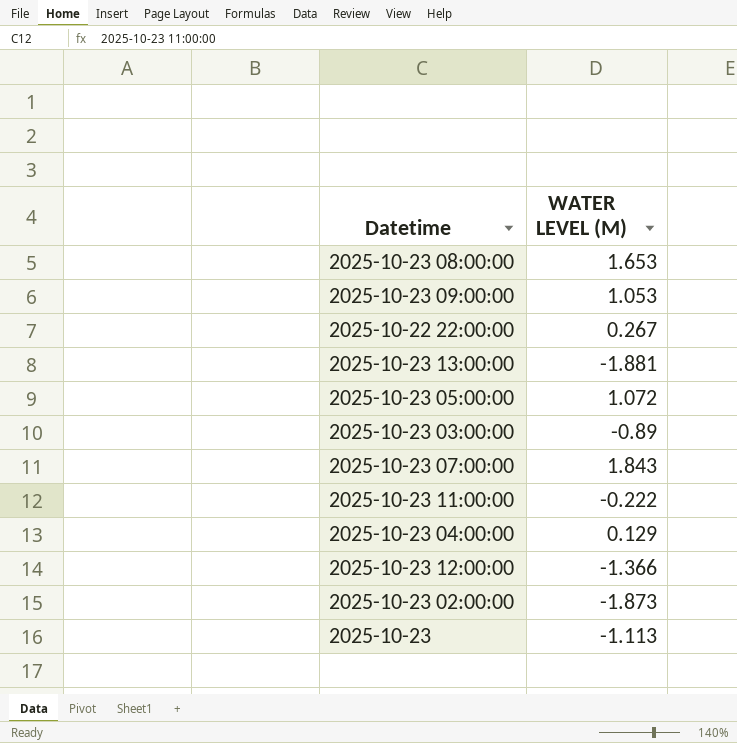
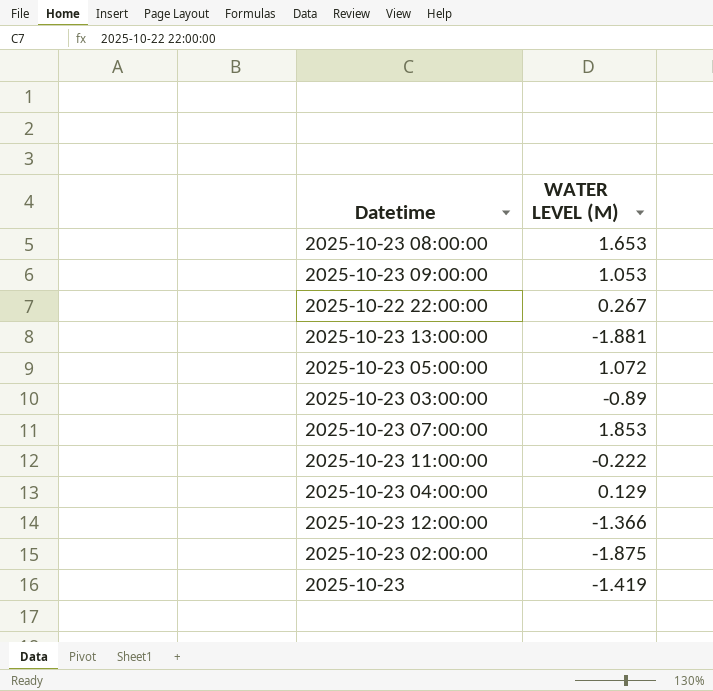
2025-10-23 07:00:00 | WATER LEVEL (M): 1.843 -> 1.853
2025-10-23 02:00:00 | WATER LEVEL (M): -1.873 -> -1.875
2025-10-23 | WATER LEVEL (M): -1.113 -> -1.419

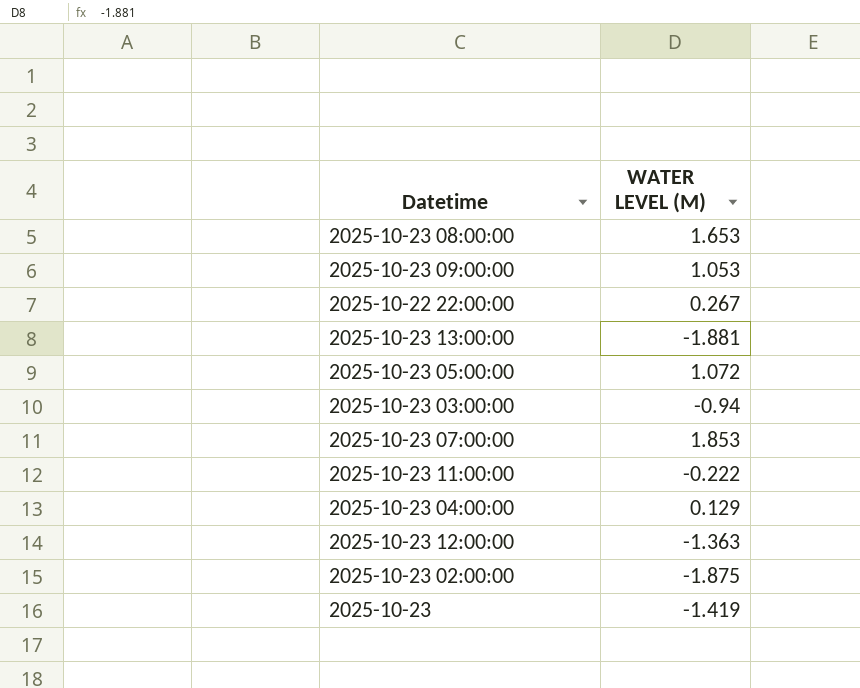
2025-10-23 03:00:00 | WATER LEVEL (M): -0.89 -> -0.94
2025-10-23 12:00:00 | WATER LEVEL (M): -1.366 -> -1.363

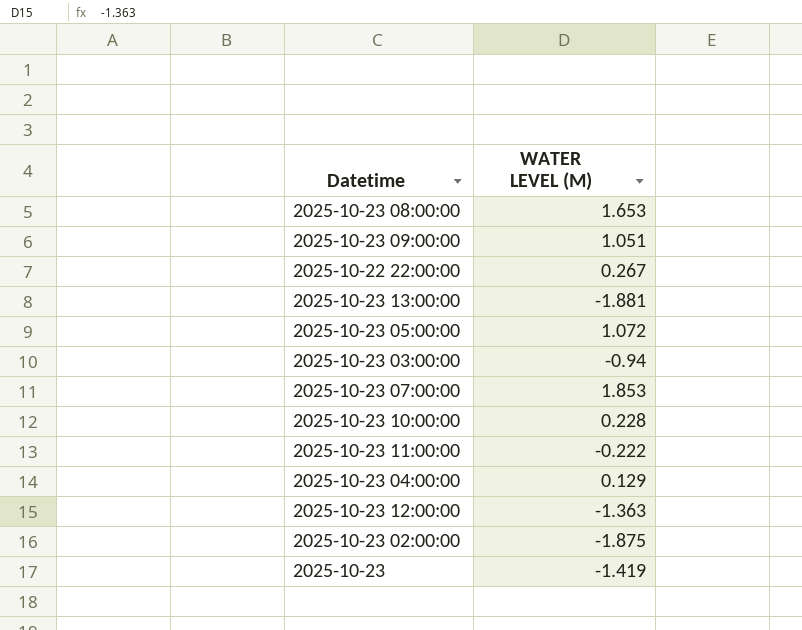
2025-10-23 09:00:00 | WATER LEVEL (M): 1.053 -> 1.051
row 2025-10-23 10:00:00: none -> 0.228

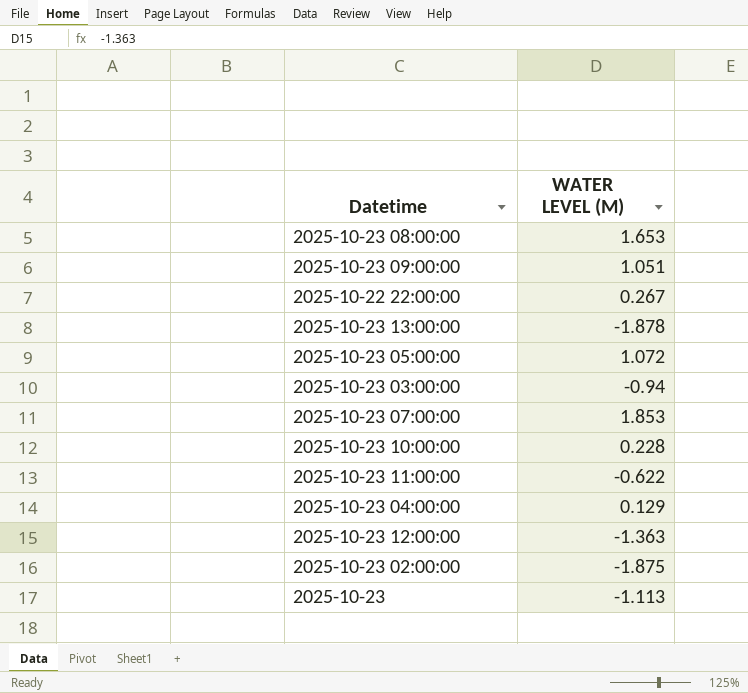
2025-10-23 13:00:00 | WATER LEVEL (M): -1.881 -> -1.878
2025-10-23 11:00:00 | WATER LEVEL (M): -0.222 -> -0.622
2025-10-23 | WATER LEVEL (M): -1.419 -> -1.113

